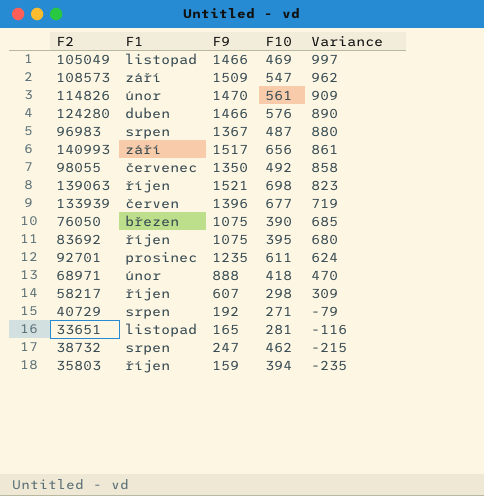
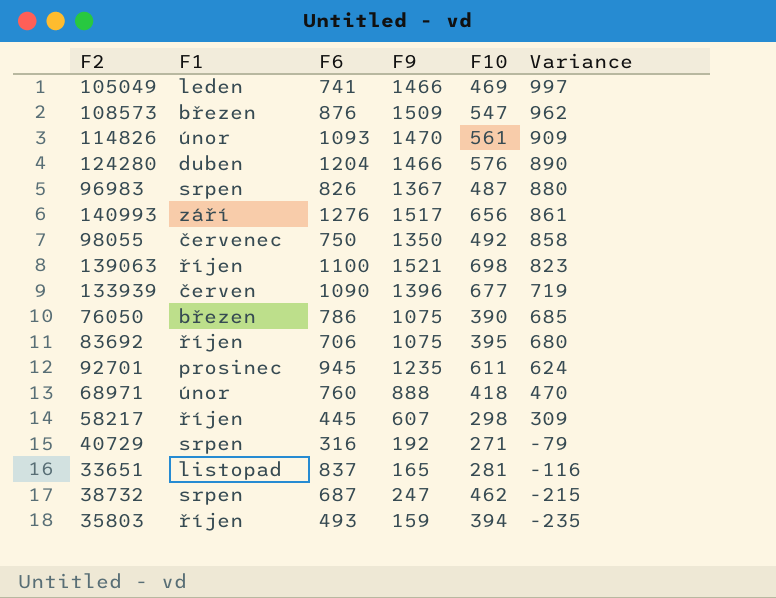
column F6 | position: none -> 3
105049 | F1: listopad -> leden
108573 | F1: září -> březen

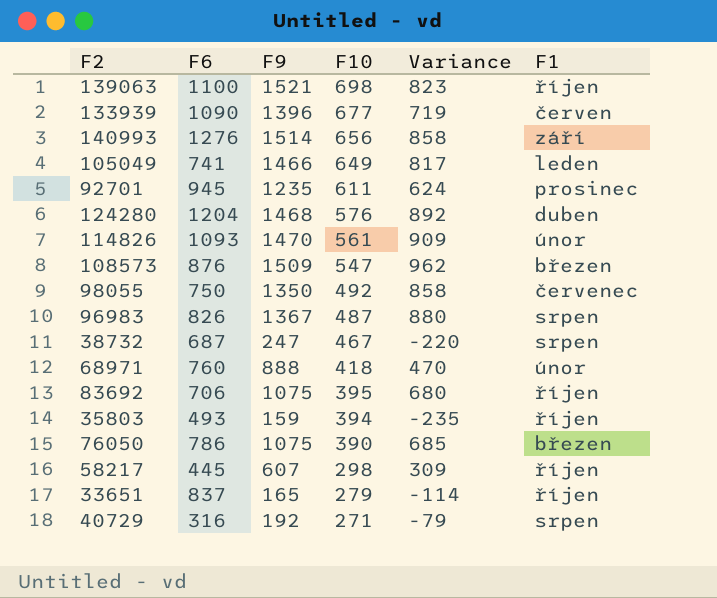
row order: Variance descending -> F10 descending
column F1 | position: 2 -> 6
140993 | F9: 1517 -> 1514
140993 | Variance: 861 -> 858
105049 | F10: 469 -> 649
105049 | Variance: 997 -> 817
124280 | F9: 1466 -> 1468
124280 | Variance: 890 -> 892
38732 | F10: 462 -> 467
38732 | Variance: -215 -> -220
33651 | F10: 281 -> 279
33651 | Variance: -116 -> -114
33651 | F1: listopad -> říjen

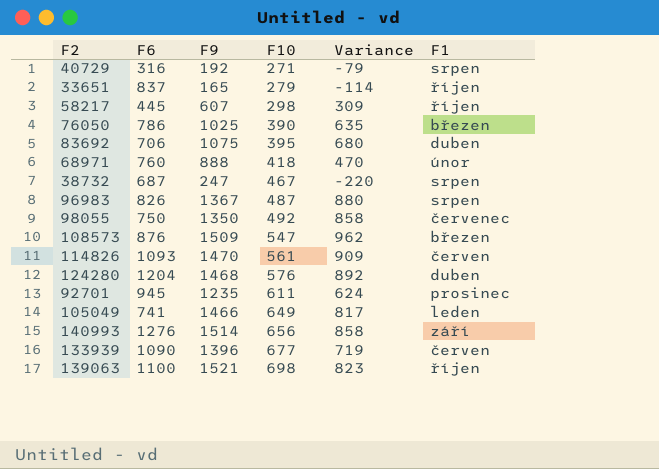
row order: F10 descending -> F10 ascending
row 35803: 493 | 159 | 394 | -235 | říjen -> none
76050 | F9: 1075 -> 1025
76050 | Variance: 685 -> 635
83692 | F1: říjen -> duben
114826 | F1: únor -> červen

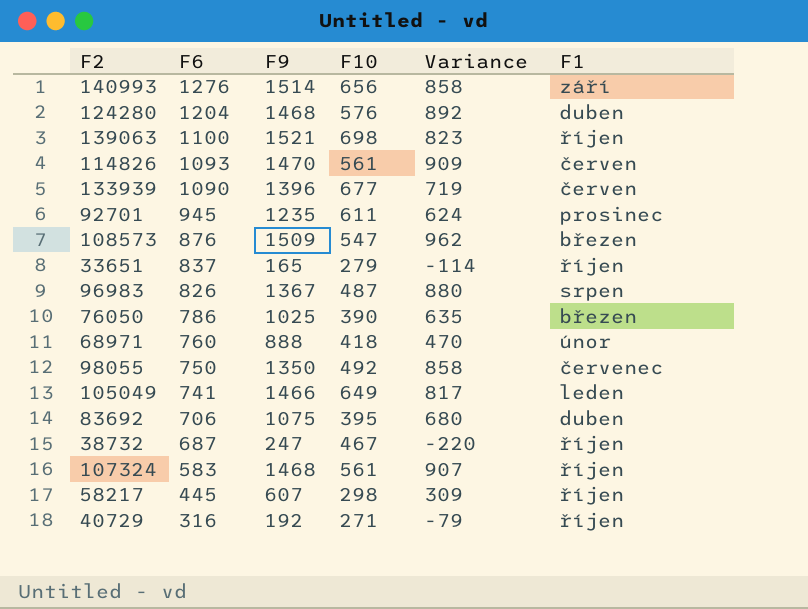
row order: F10 ascending -> F6 descending
38732 | F1: srpen -> říjen
row 107324: none -> 583 | 1468 | 561 | 907 | říjen
40729 | F1: srpen -> říjen

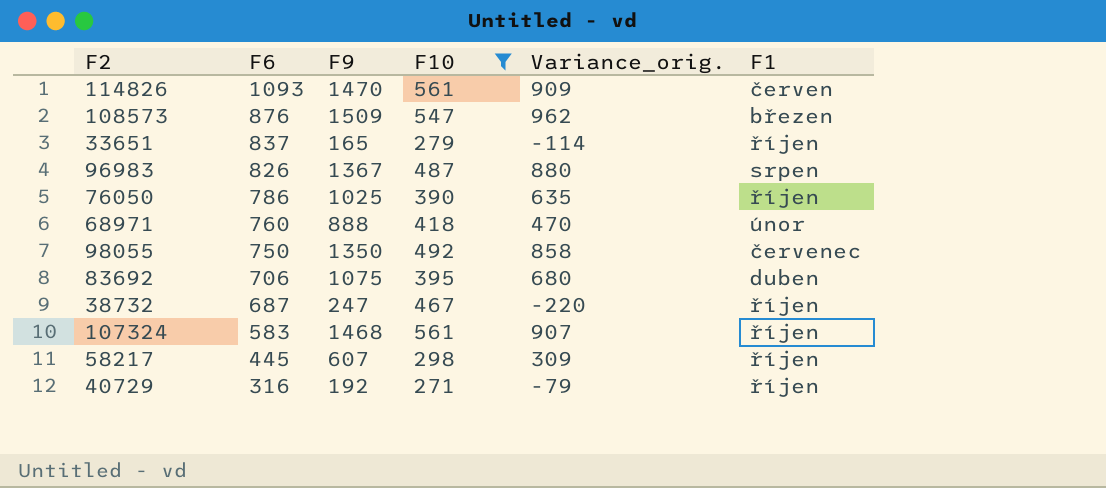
filter: none -> F10 <= 561
column name: Variance -> Variance_orig.
76050 | F1: březen -> říjen

